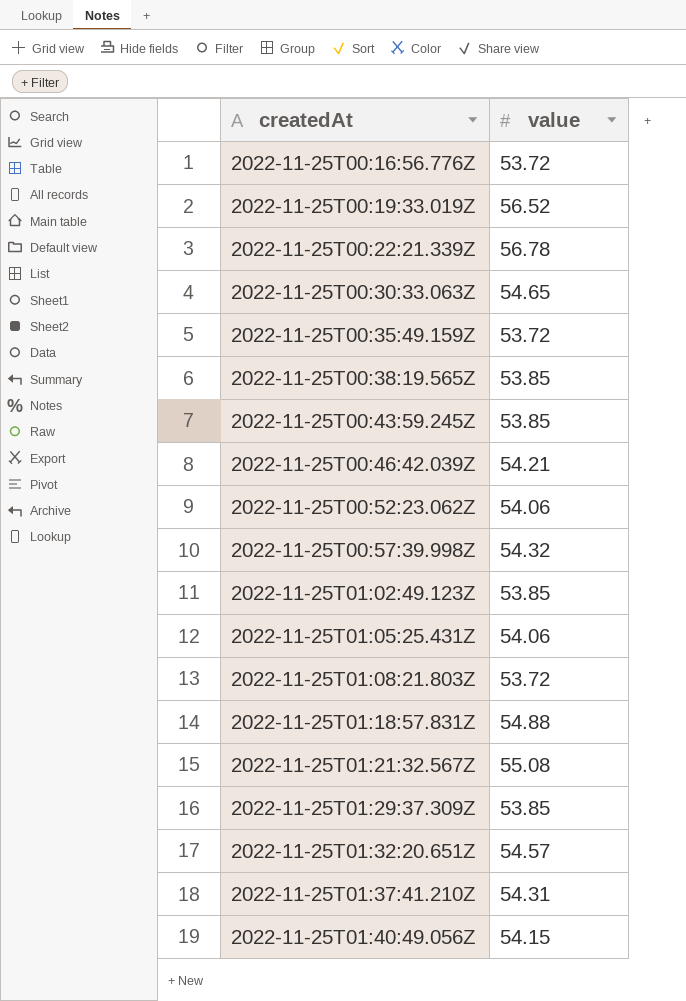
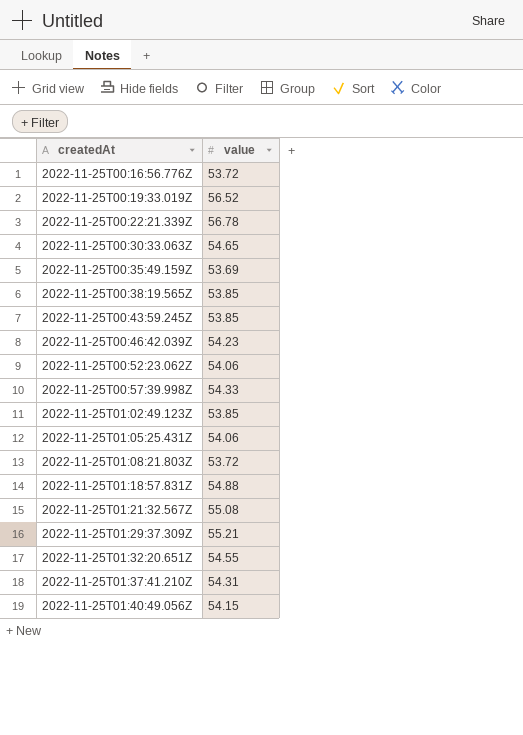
2022-11-25T00:35:49.159Z | value: 53.72 -> 53.69
2022-11-25T00:46:42.039Z | value: 54.21 -> 54.23
2022-11-25T00:57:39.998Z | value: 54.32 -> 54.33
2022-11-25T01:29:37.309Z | value: 53.85 -> 55.21
2022-11-25T01:32:20.651Z | value: 54.57 -> 54.55

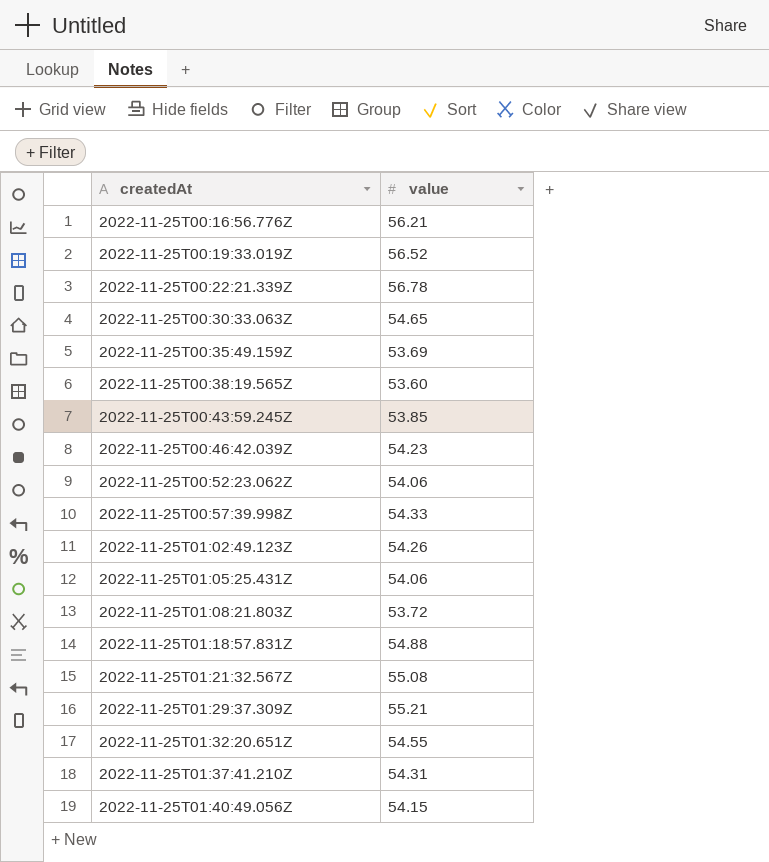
2022-11-25T00:16:56.776Z | value: 53.72 -> 56.21
2022-11-25T00:38:19.565Z | value: 53.85 -> 53.60
2022-11-25T01:02:49.123Z | value: 53.85 -> 54.26

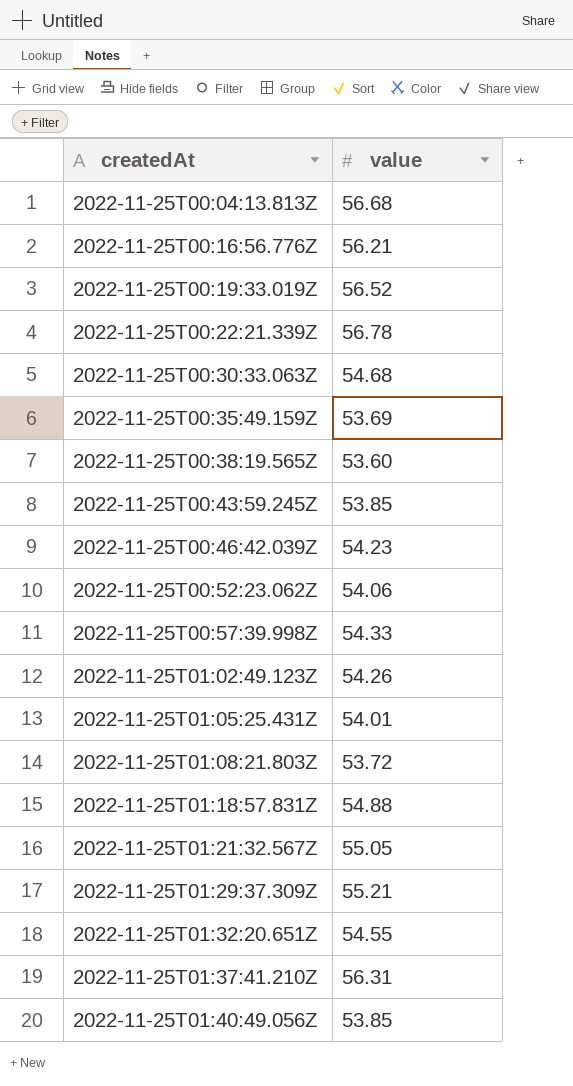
row 2022-11-25T00:04:13.813Z: none -> 56.68
2022-11-25T00:30:33.063Z | value: 54.65 -> 54.68
2022-11-25T01:05:25.431Z | value: 54.06 -> 54.01
2022-11-25T01:21:32.567Z | value: 55.08 -> 55.05
2022-11-25T01:37:41.210Z | value: 54.31 -> 56.31
2022-11-25T01:40:49.056Z | value: 54.15 -> 53.85

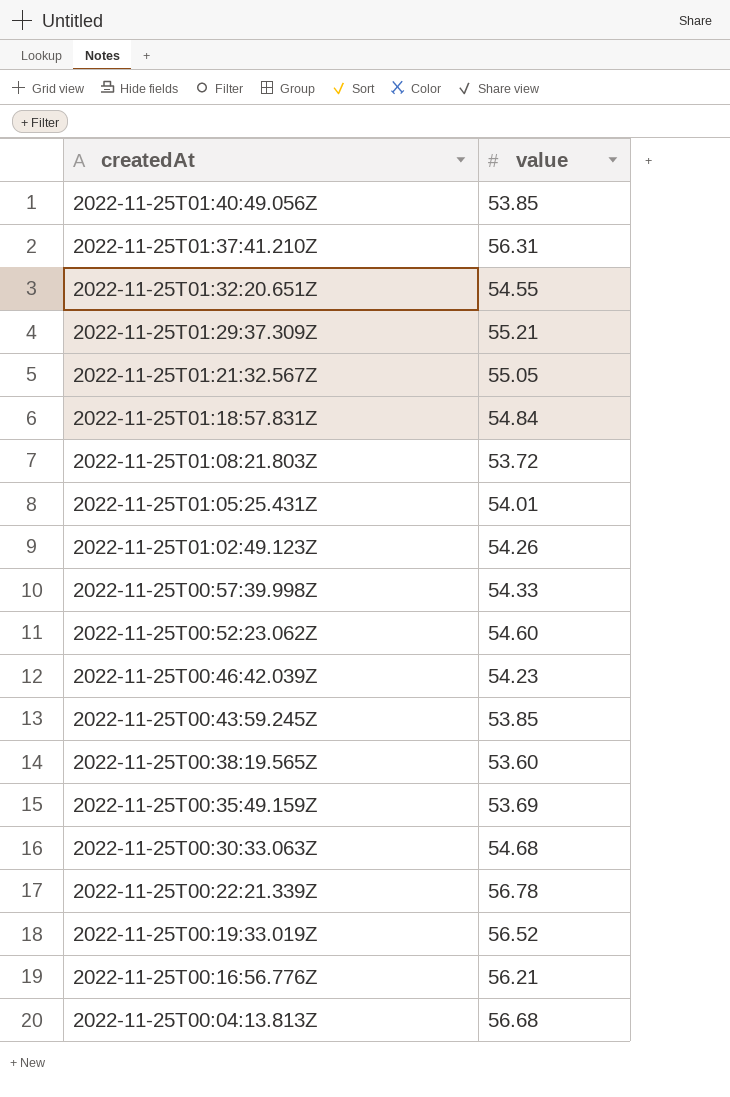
row order: createdAt ascending -> createdAt descending
2022-11-25T01:18:57.831Z | value: 54.88 -> 54.84
2022-11-25T00:52:23.062Z | value: 54.06 -> 54.60

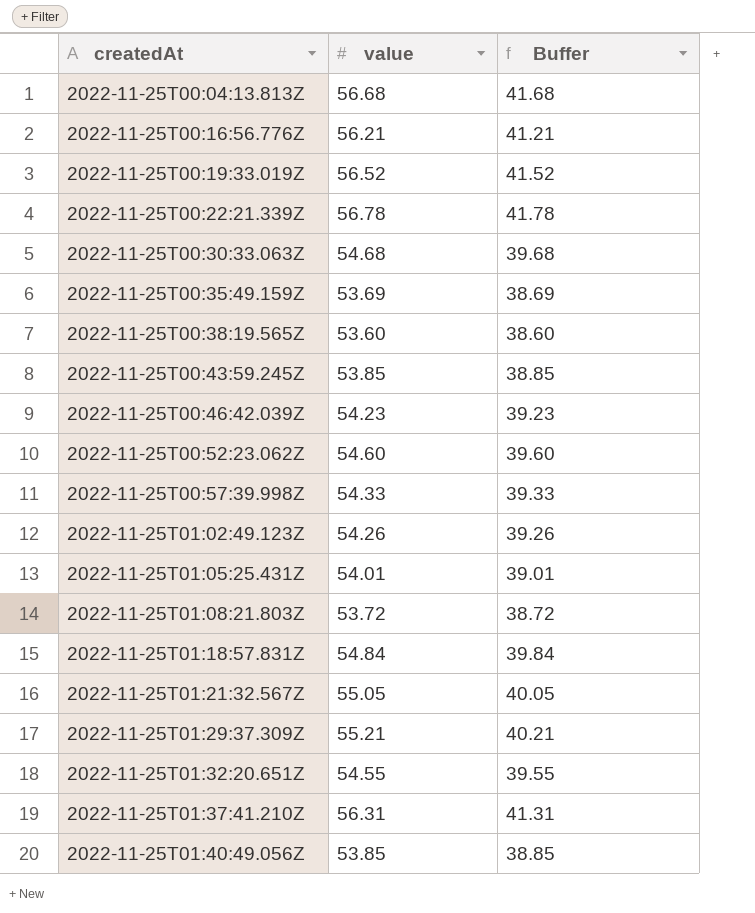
row order: createdAt descending -> createdAt ascending
column Buffer | formula: none -> [value] - 15

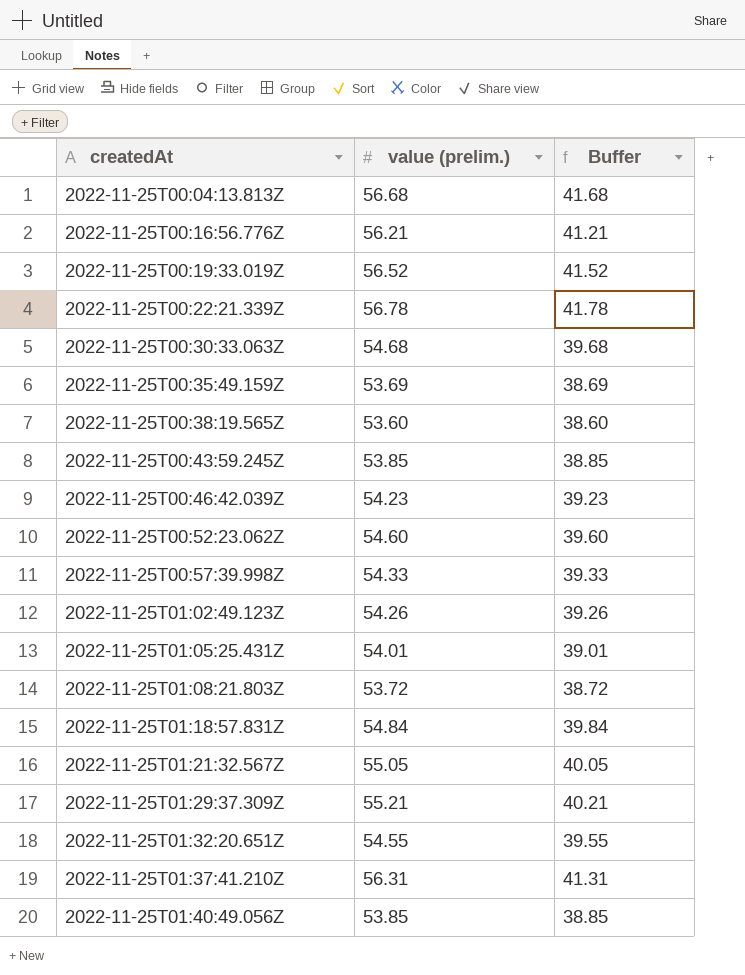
column name: value -> value (prelim.)

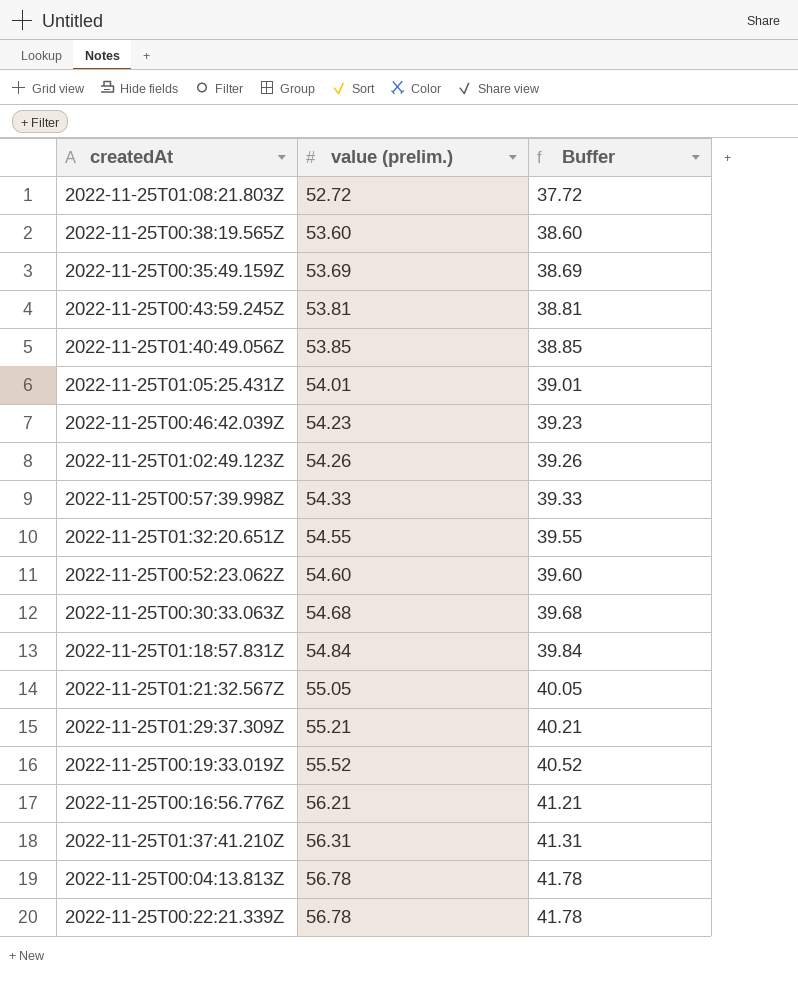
row order: createdAt ascending -> value (prelim.) ascending
2022-11-25T01:08:21.803Z | value (prelim.): 53.72 -> 52.72
2022-11-25T01:08:21.803Z | Buffer: 38.72 -> 37.72
2022-11-25T00:43:59.245Z | value (prelim.): 53.85 -> 53.81
2022-11-25T00:43:59.245Z | Buffer: 38.85 -> 38.81
2022-11-25T00:19:33.019Z | value (prelim.): 56.52 -> 55.52
2022-11-25T00:19:33.019Z | Buffer: 41.52 -> 40.52
2022-11-25T00:04:13.813Z | value (prelim.): 56.68 -> 56.78
2022-11-25T00:04:13.813Z | Buffer: 41.68 -> 41.78

